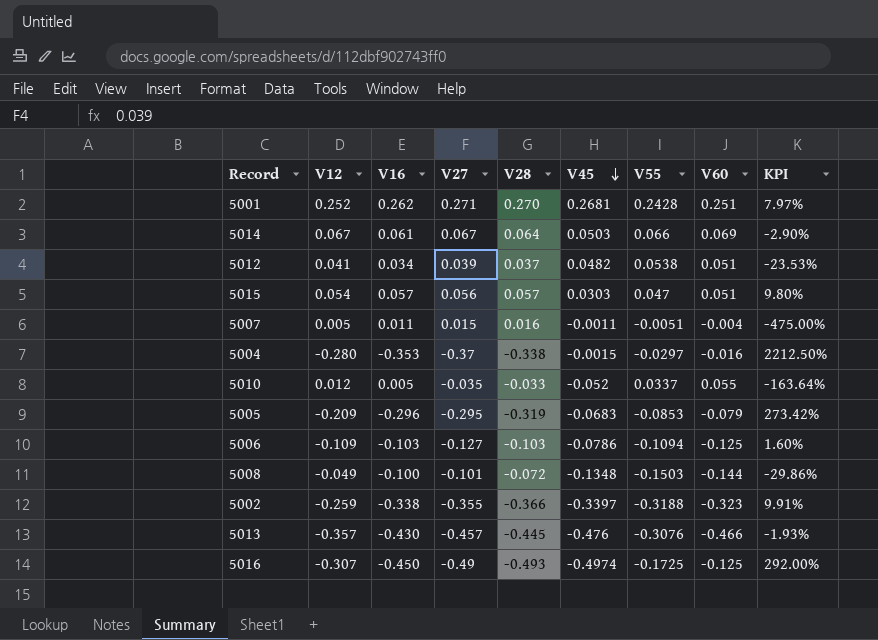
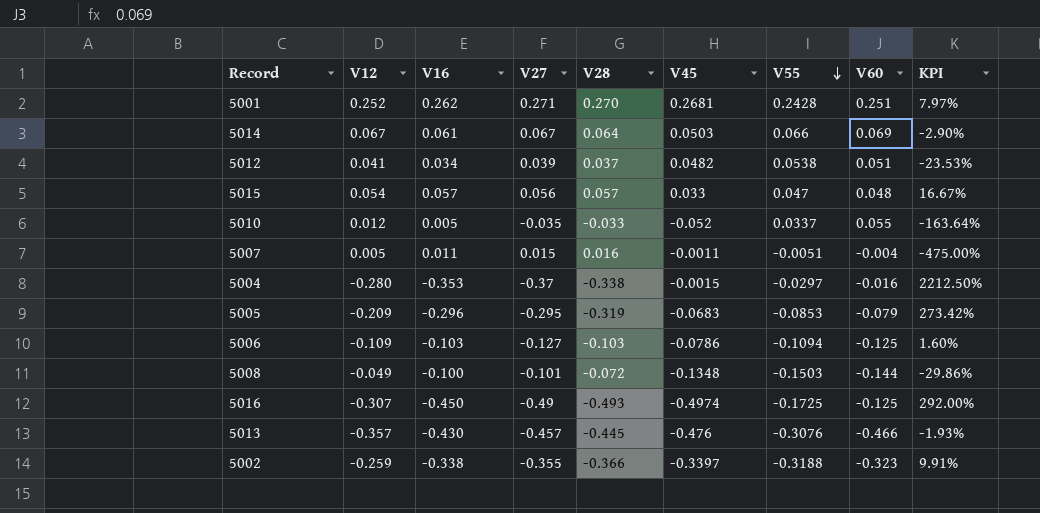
row order: V45 descending -> V55 descending
5015 | V45: 0.0303 -> 0.033
5015 | V60: 0.051 -> 0.048
5015 | KPI: 9.80% -> 16.67%

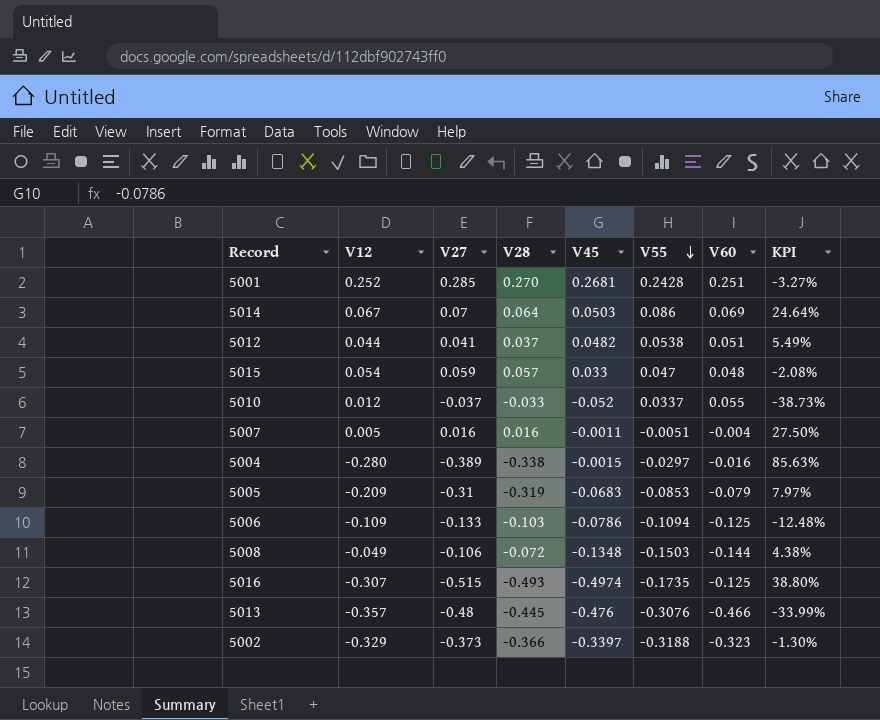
column V16 | position: 3 -> none
column KPI | formula: ([V27] - [V60]) / [V60] -> ([V55] - [V60]) / [V60]
5001 | V27: 0.271 -> 0.285
5014 | V27: 0.067 -> 0.07
5014 | V55: 0.066 -> 0.086
5012 | V12: 0.041 -> 0.044
5012 | V27: 0.039 -> 0.041
5015 | V27: 0.056 -> 0.059
5010 | V27: -0.035 -> -0.037
5007 | V27: 0.015 -> 0.016
5004 | V27: -0.37 -> -0.389
5005 | V27: -0.295 -> -0.31
5006 | V27: -0.127 -> -0.133
5008 | V27: -0.101 -> -0.106
5016 | V27: -0.49 -> -0.515
5016 | V55: -0.1725 -> -0.1735
5013 | V27: -0.457 -> -0.48
5002 | V12: -0.259 -> -0.329
5002 | V27: -0.355 -> -0.373

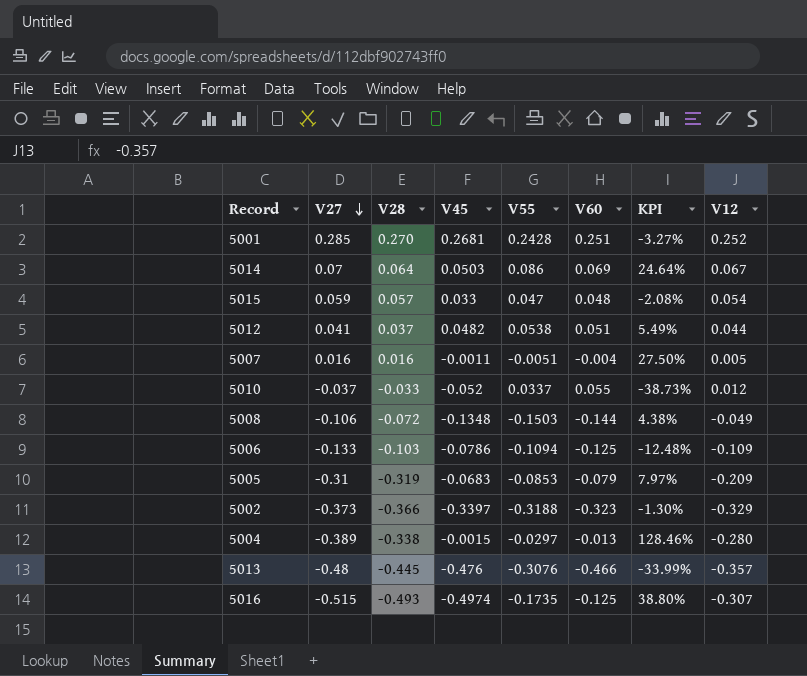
row order: V55 descending -> V27 descending
column V12 | position: 2 -> 8
5004 | V60: -0.016 -> -0.013
5004 | KPI: 85.63% -> 128.46%

